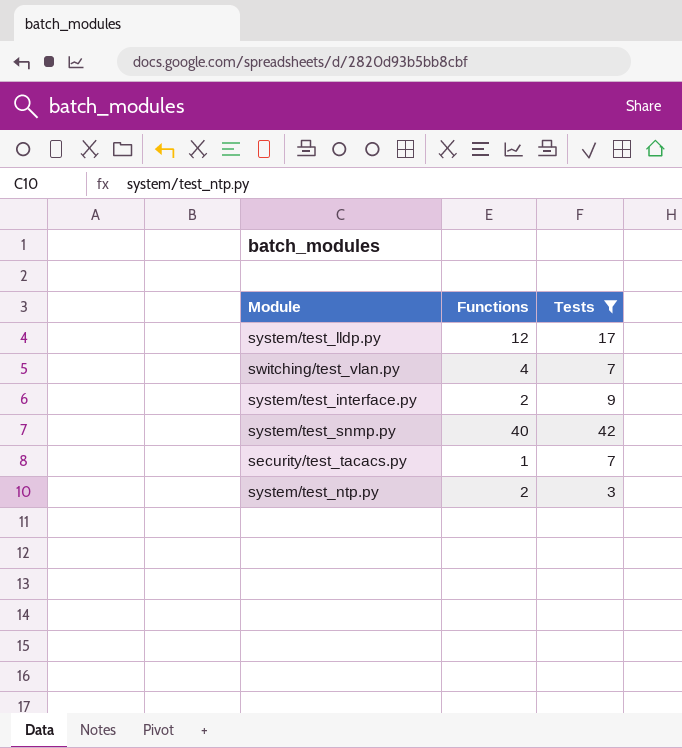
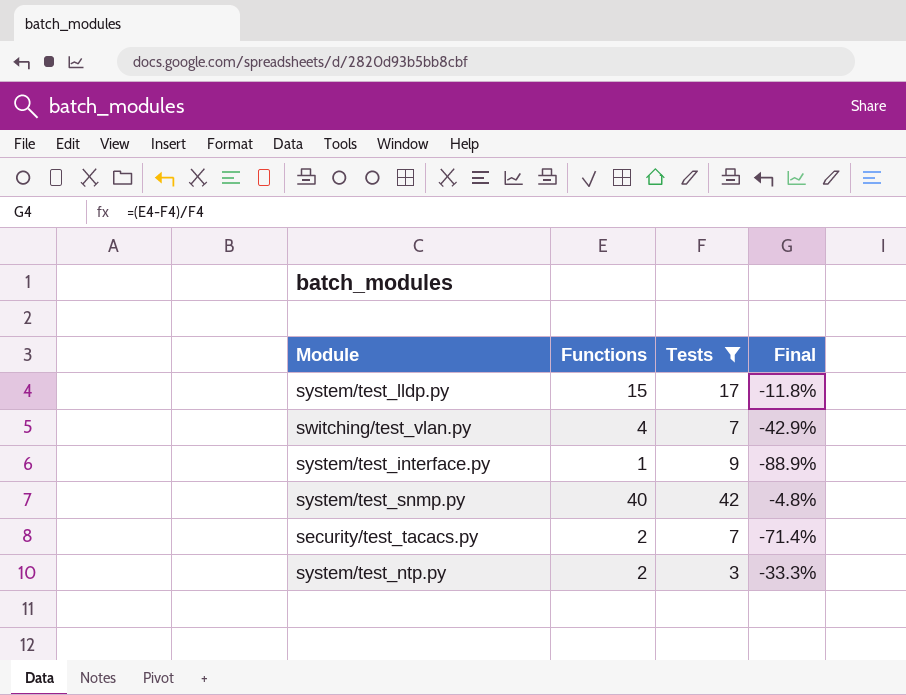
column Final | formula: none -> ([Functions] - [Tests]) / [Tests]
system/test_lldp.py | Functions: 12 -> 15
system/test_interface.py | Functions: 2 -> 1
security/test_tacacs.py | Functions: 1 -> 2

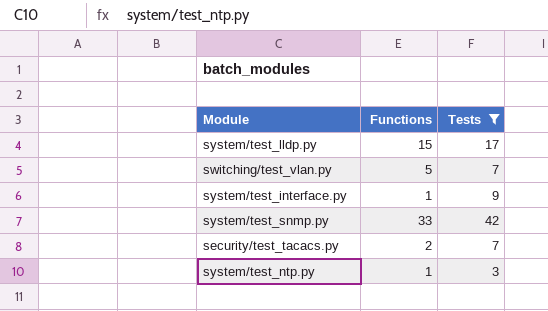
column Final | formula: ([Functions] - [Tests]) / [Tests] -> none
switching/test_vlan.py | Functions: 4 -> 5
system/test_snmp.py | Functions: 40 -> 33
system/test_ntp.py | Functions: 2 -> 1

